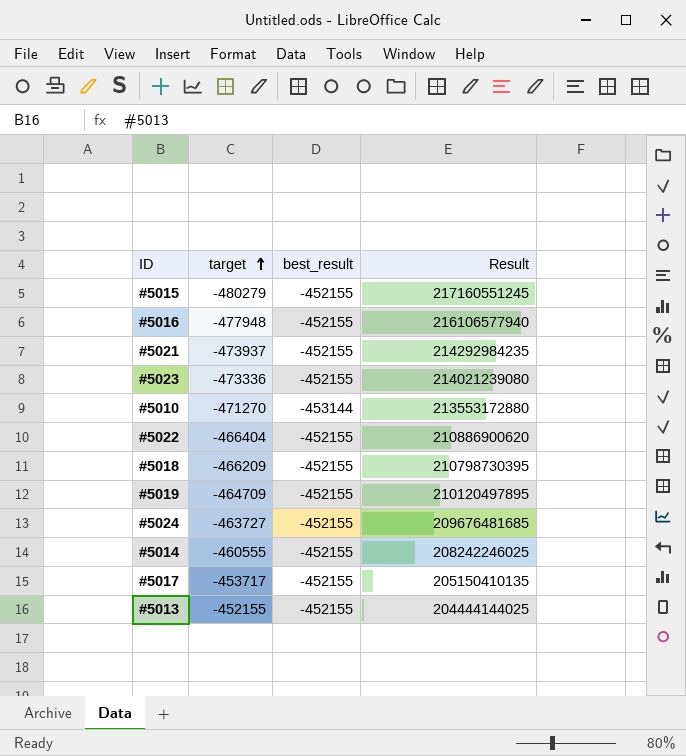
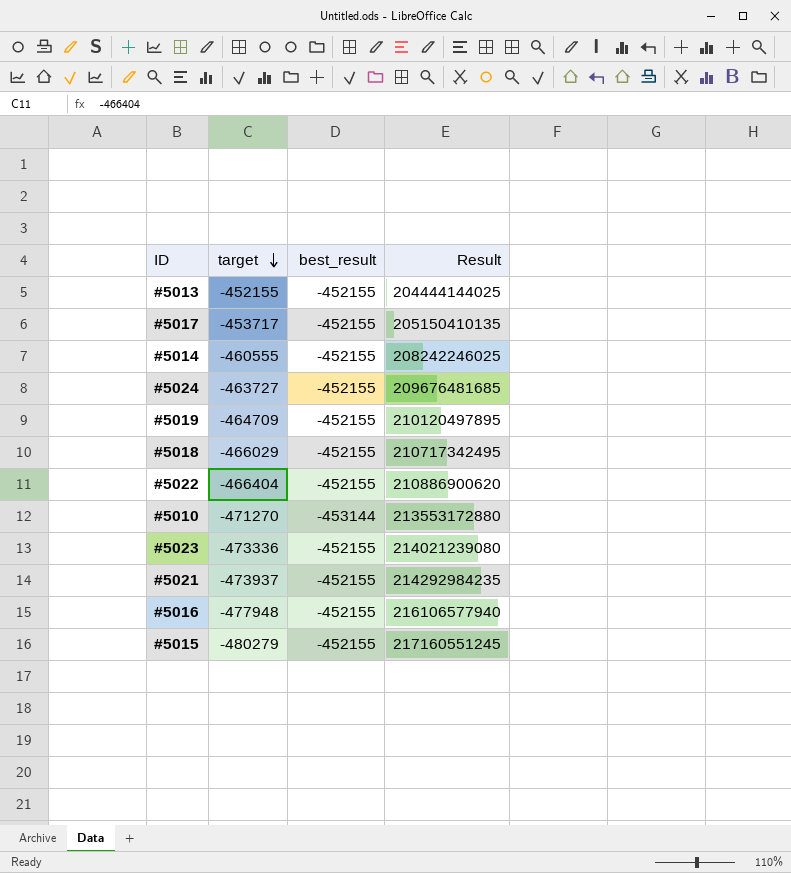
row order: target ascending -> target descending
#5018 | target: -466209 -> -466029
#5018 | Result: 210798730395 -> 210717342495

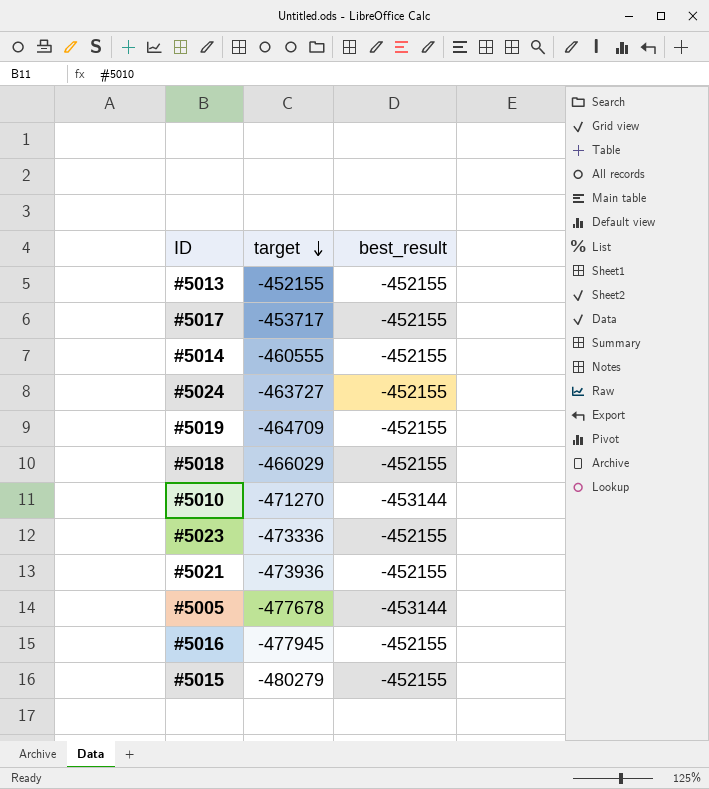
column Result | formula: [target] * [best_result] -> none
row #5022: -466404 | -452155 | 210886900620 -> none
#5021 | target: -473937 -> -473936
row #5005: none -> -477678 | -453144
#5016 | target: -477948 -> -477945

